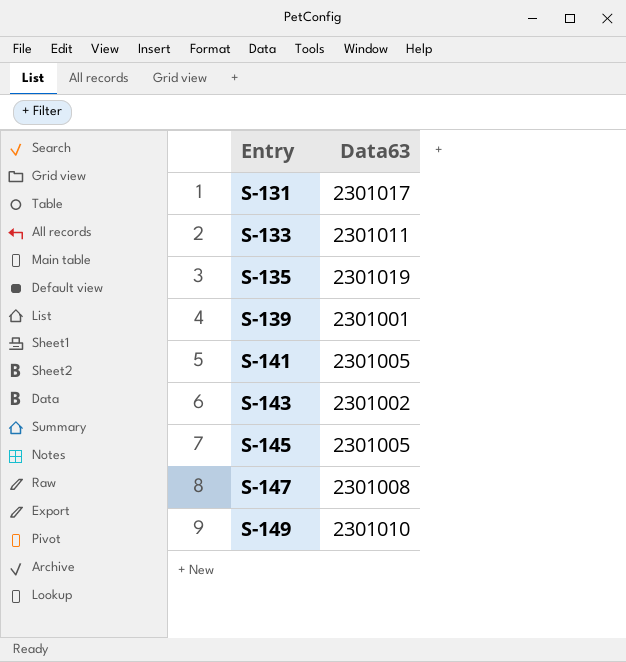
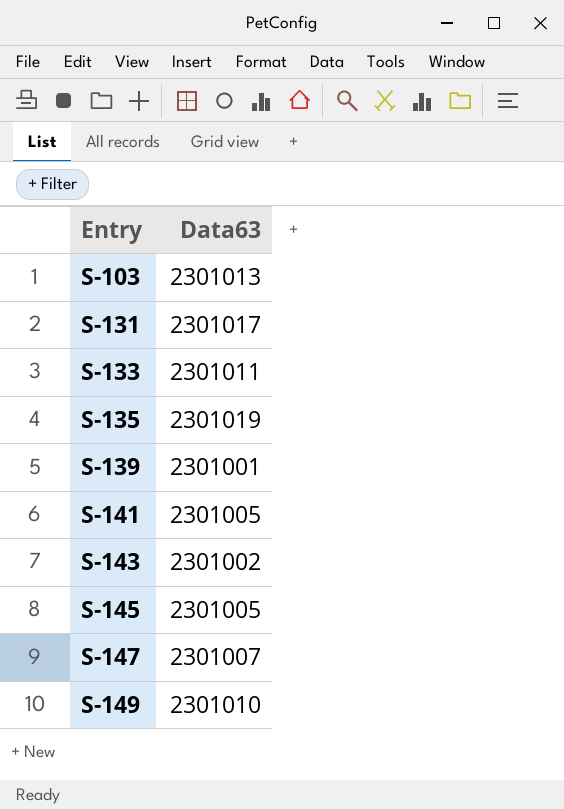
row S-103: none -> 2301013
S-147 | Data63: 2301008 -> 2301007

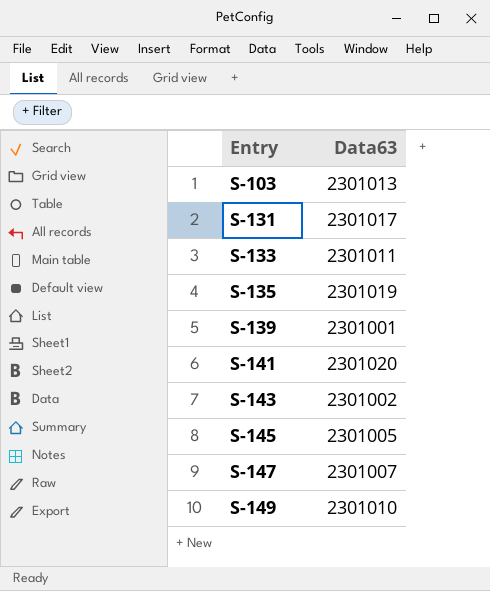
S-141 | Data63: 2301005 -> 2301020

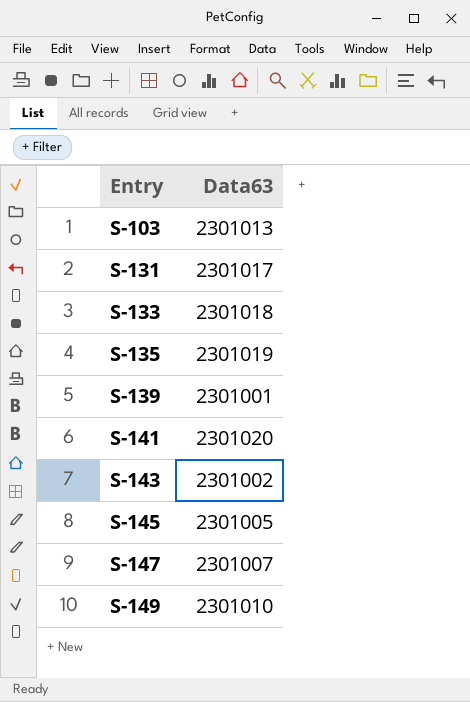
S-133 | Data63: 2301011 -> 2301018

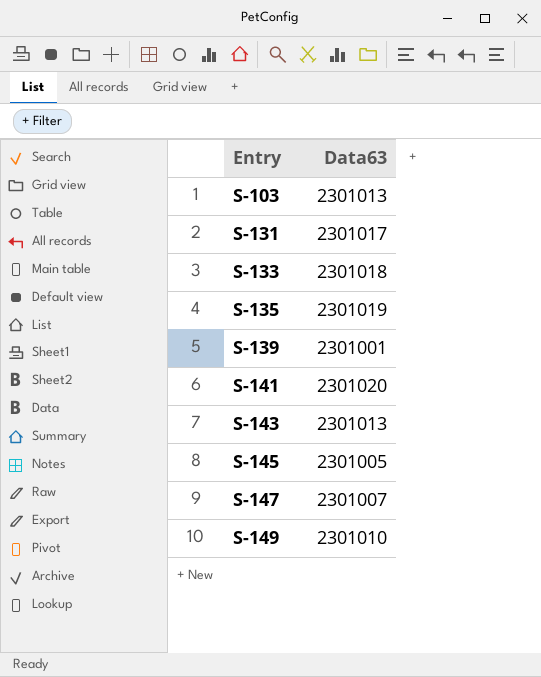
S-143 | Data63: 2301002 -> 2301013

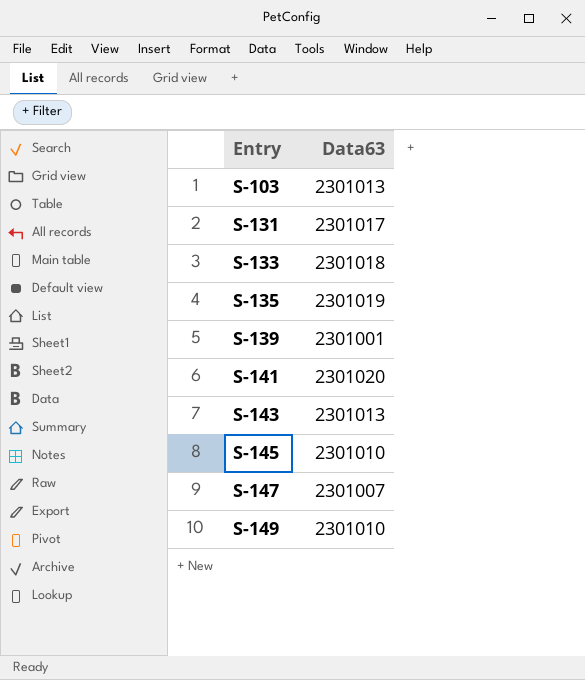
S-145 | Data63: 2301005 -> 2301010

